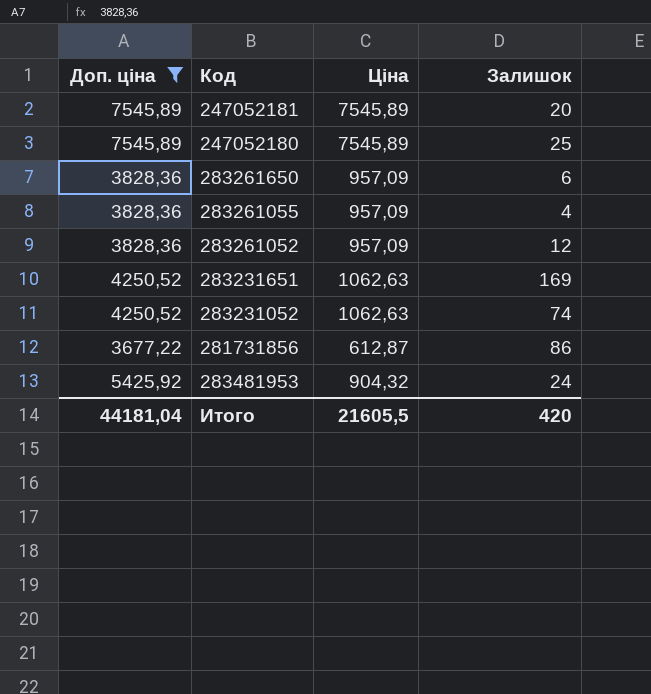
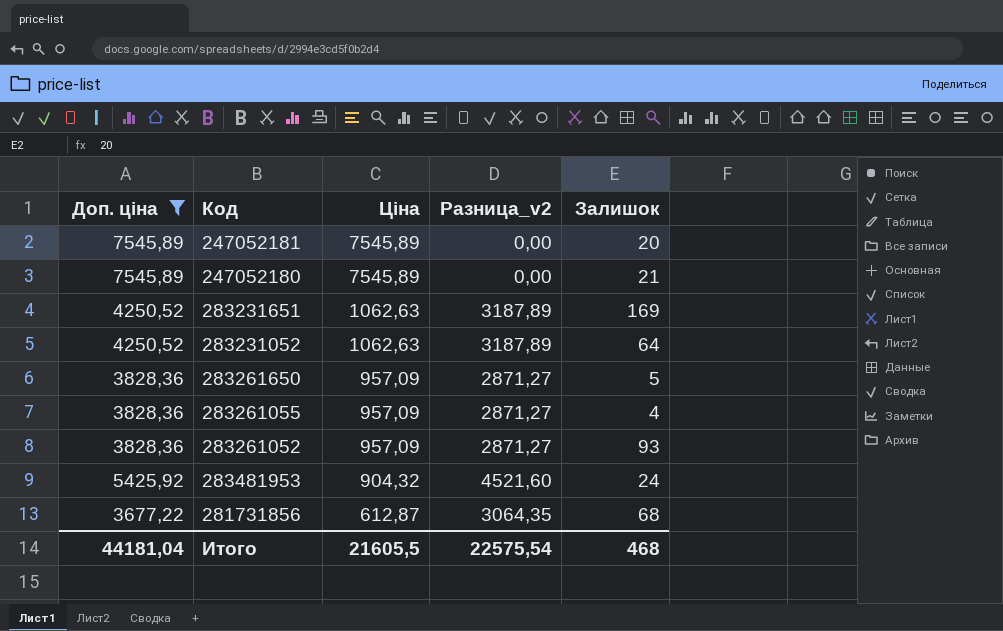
row order: none -> Ціна descending
column Разница_v2 | formula: none -> [Доп. ціна] - [Ціна]
247052180 | Залишок: 25 -> 21
283231052 | Залишок: 74 -> 64
283261650 | Залишок: 6 -> 5
283261052 | Залишок: 12 -> 93
281731856 | Залишок: 86 -> 68
Итого | Залишок: 420 -> 468

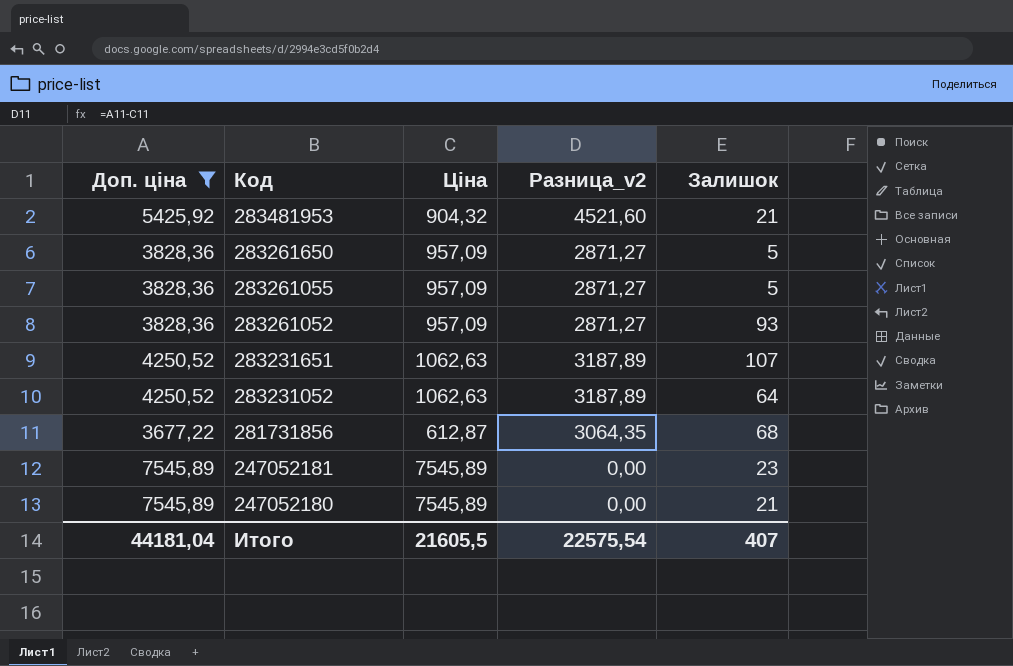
row order: Ціна descending -> Код descending
283481953 | Залишок: 24 -> 21
283261055 | Залишок: 4 -> 5
283231651 | Залишок: 169 -> 107
247052181 | Залишок: 20 -> 23
Итого | Залишок: 468 -> 407

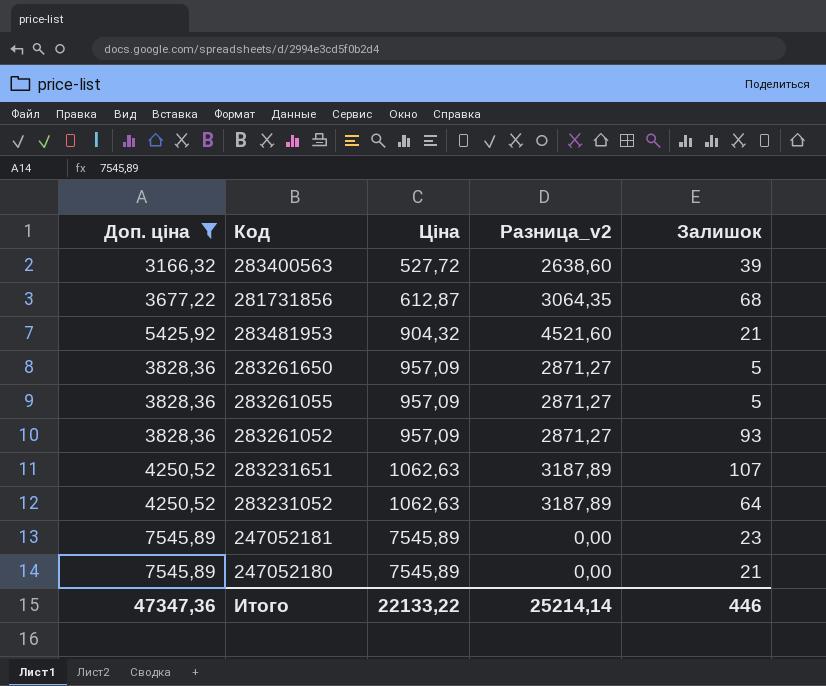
row order: Код descending -> Ціна ascending
row 283400563: none -> 3166,32 | 527,72 | 2638,60 | 39
Итого | Доп. ціна: 44181,04 -> 47347,36
Итого | Ціна: 21605,5 -> 22133,22
Итого | Разница_v2: 22575,54 -> 25214,14
Итого | Залишок: 407 -> 446

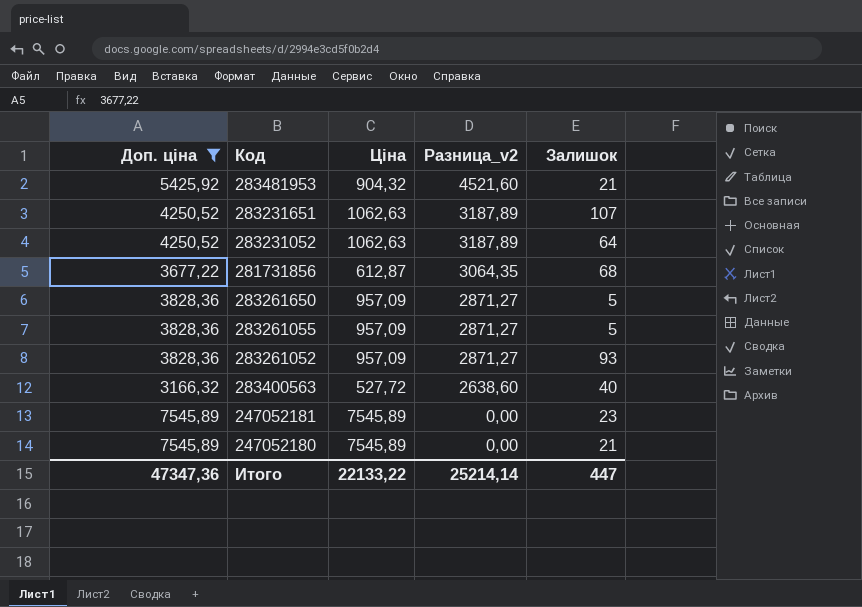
row order: Ціна ascending -> Разница_v2 descending
283400563 | Залишок: 39 -> 40
Итого | Залишок: 446 -> 447

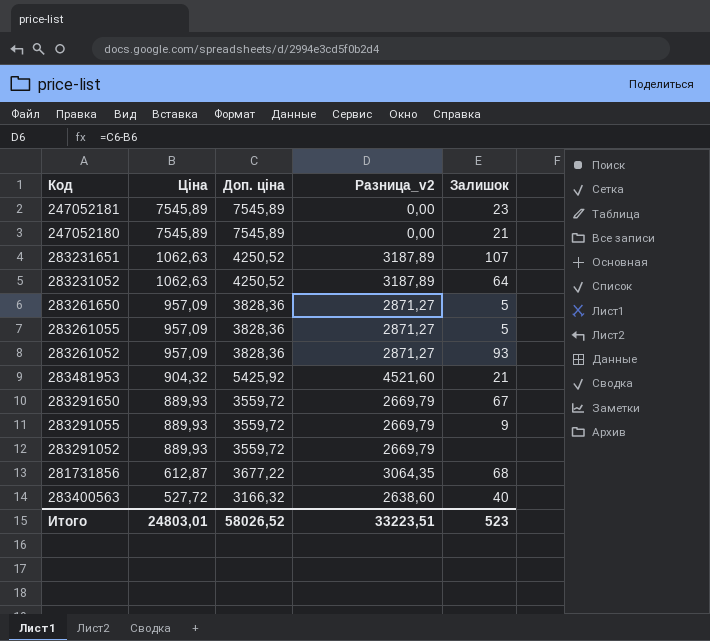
filter: Доп. ціна != 3559,72 -> none
row order: Разница_v2 descending -> Ціна descending
column Доп. ціна | position: 1 -> 3
Итого | Ціна: 22133,22 -> 24803,01
Итого | Доп. ціна: 47347,36 -> 58026,52
Итого | Разница_v2: 25214,14 -> 33223,51
Итого | Залишок: 447 -> 523

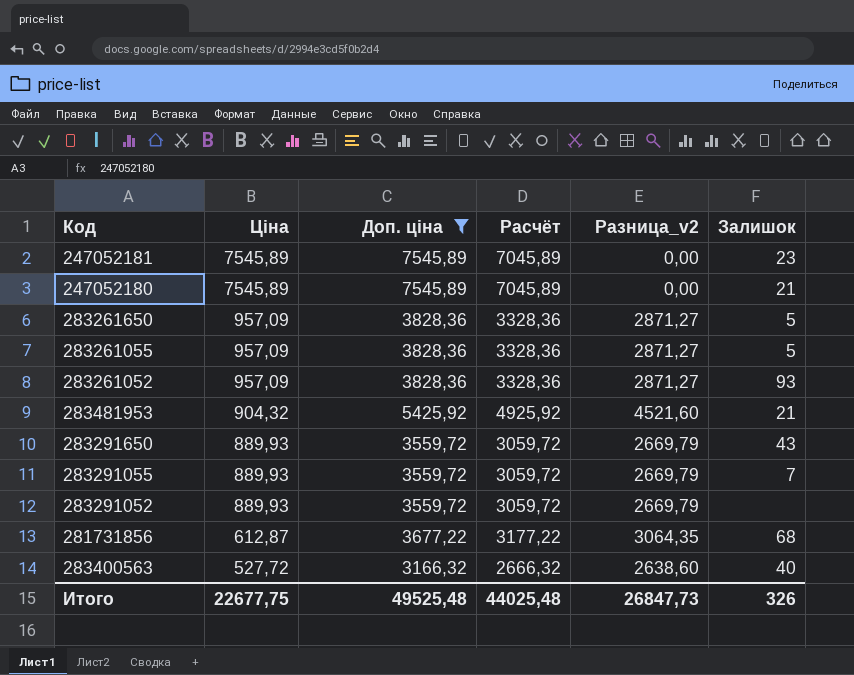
filter: none -> Доп. ціна != 4250,52
column Расчёт | formula: none -> [Доп. ціна] - 500
283291650 | Залишок: 67 -> 43
283291055 | Залишок: 9 -> 7
Итого | Ціна: 24803,01 -> 22677,75
Итого | Доп. ціна: 58026,52 -> 49525,48
Итого | Разница_v2: 33223,51 -> 26847,73
Итого | Залишок: 523 -> 326

